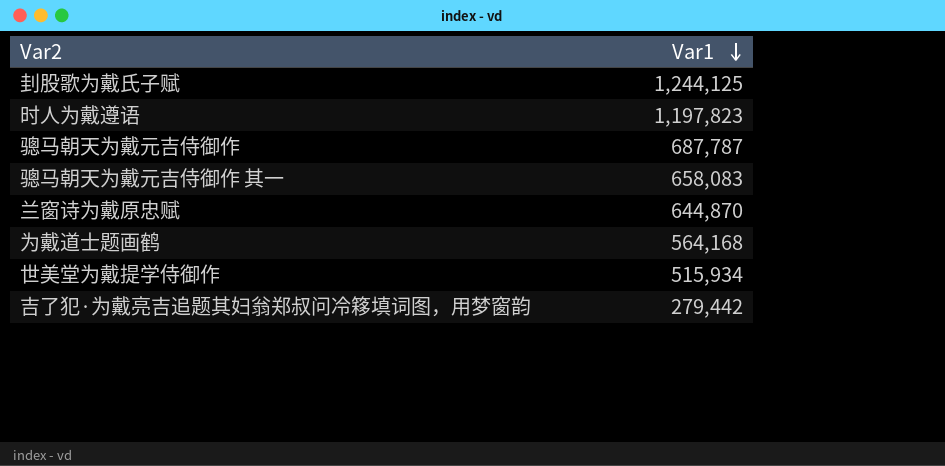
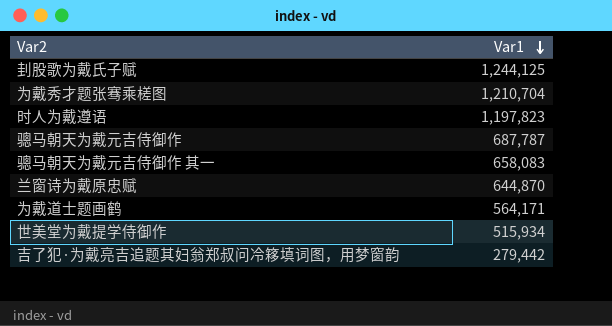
row 为戴秀才题张骞乘槎图: none -> 1,210,704
为戴道士题画鹤 | Var1: 564,168 -> 564,171

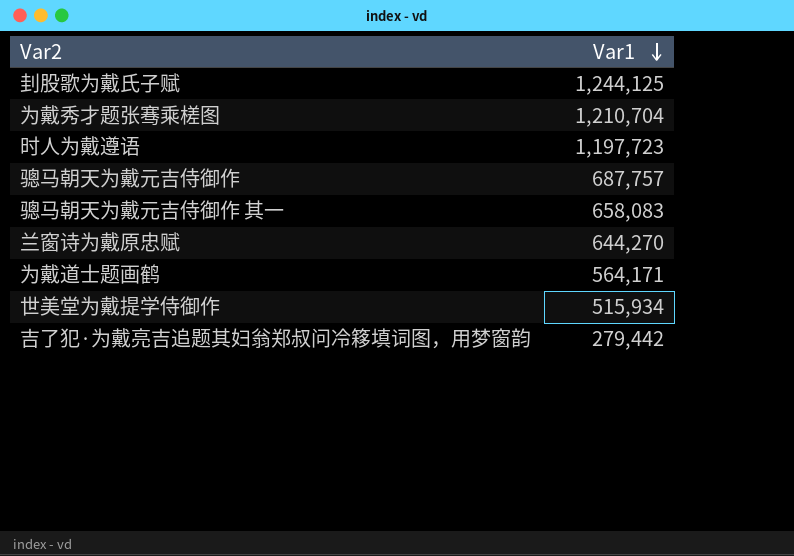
时人为戴遵语 | Var1: 1,197,823 -> 1,197,723
骢马朝天为戴元吉侍御作 | Var1: 687,787 -> 687,757
兰窗诗为戴原忠赋 | Var1: 644,870 -> 644,270

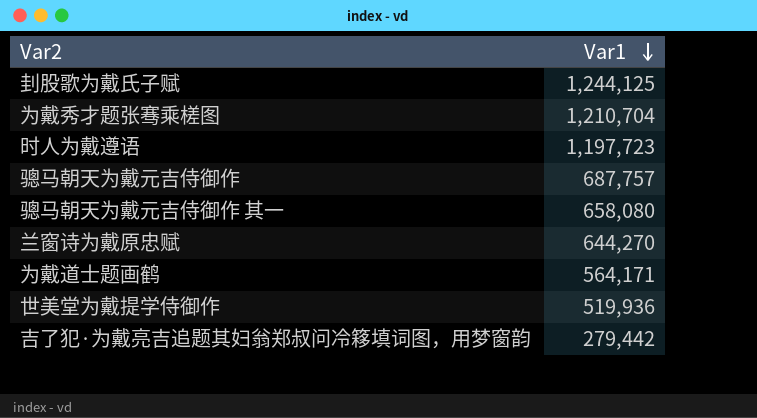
骢马朝天为戴元吉侍御作 其一 | Var1: 658,083 -> 658,080
世美堂为戴提学侍御作 | Var1: 515,934 -> 519,936

